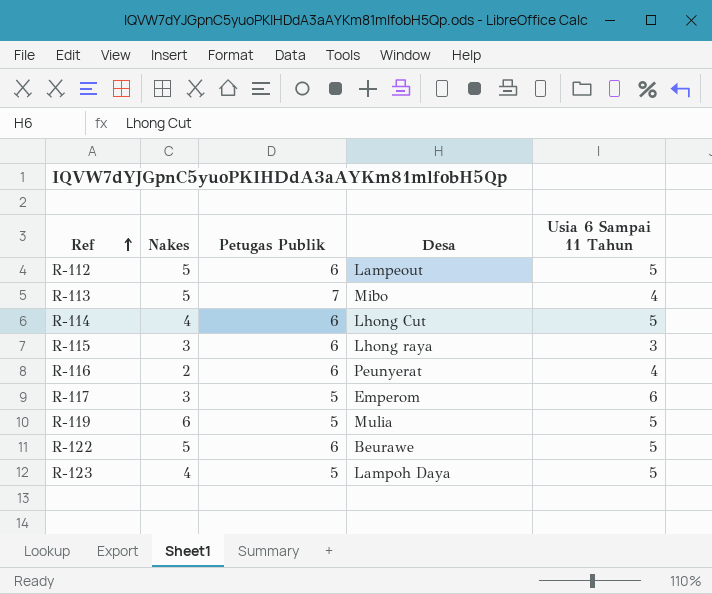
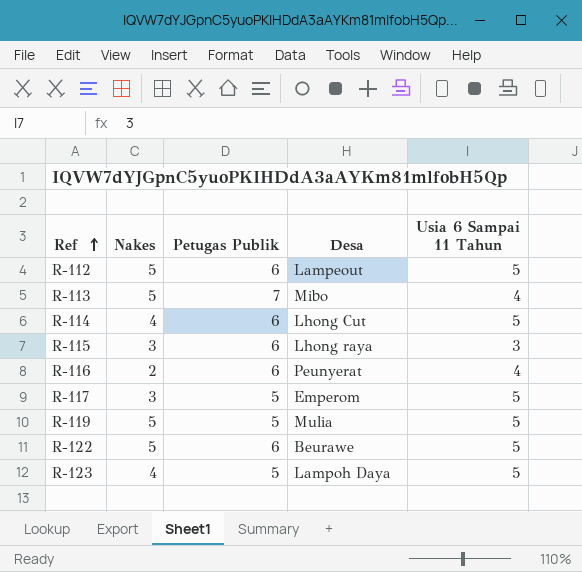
R-117 | Usia 6 Sampai 11 Tahun: 6 -> 5
R-119 | Nakes: 6 -> 5

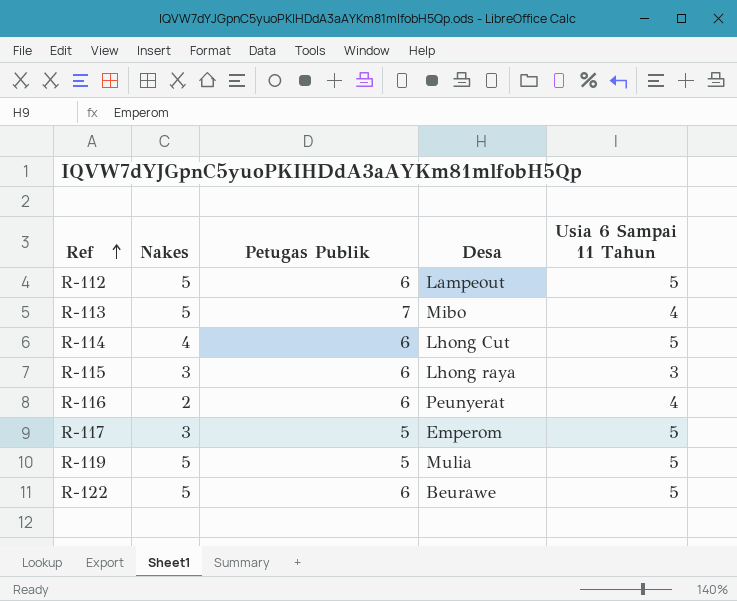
row R-123: 4 | 5 | Lampoh Daya | 5 -> none

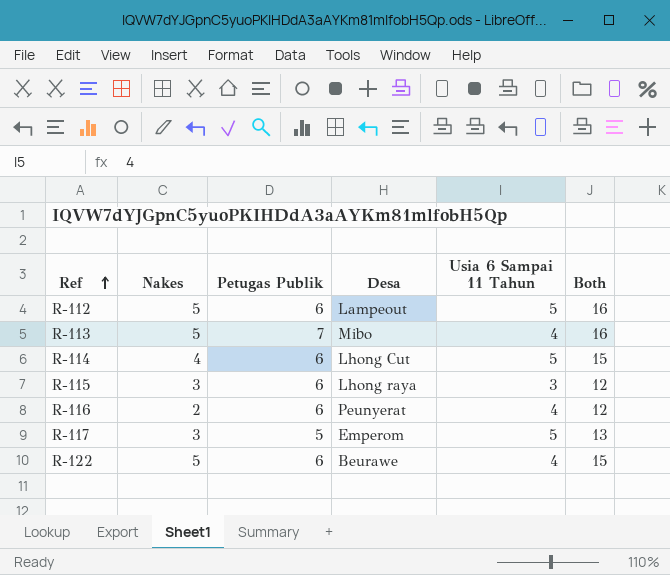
column Both | formula: none -> [Nakes] + [Petugas Publik] + [Usia 6 Sampai 11 Tahun]
row R-119: 5 | 5 | Mulia | 5 -> none
R-122 | Usia 6 Sampai 11 Tahun: 5 -> 4

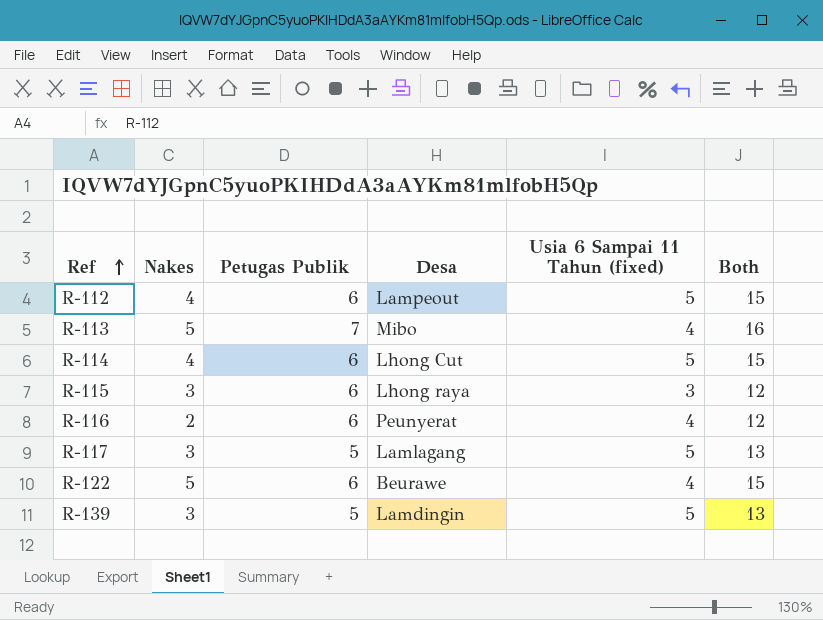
column name: Usia 6 Sampai 11 Tahun -> Usia 6 Sampai 11 Tahun (fixed)
R-112 | Nakes: 5 -> 4
R-112 | Both: 16 -> 15
R-117 | Desa: Emperom -> Lamlagang
row R-139: none -> 3 | 5 | Lamdingin | 5 | 13

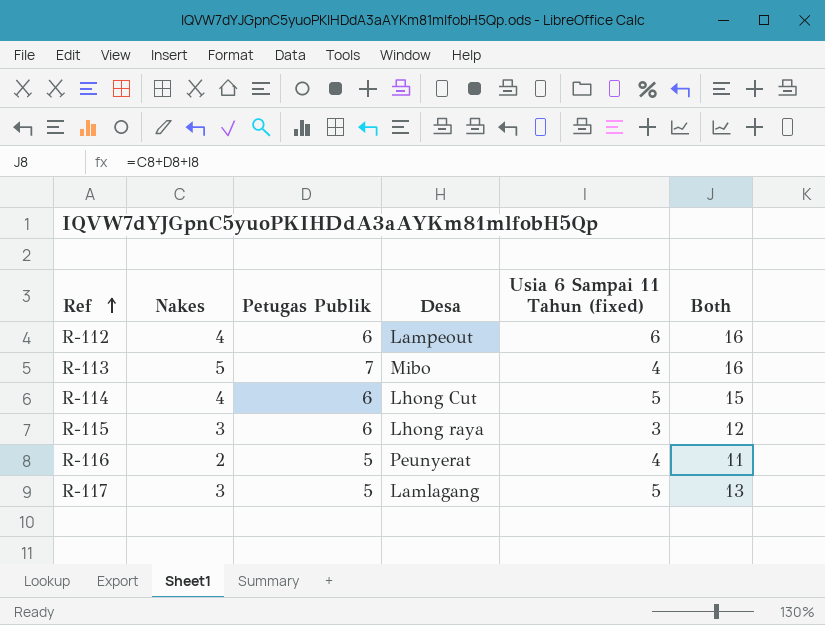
row R-122: 5 | 6 | Beurawe | 4 | 15 -> none
row R-139: 3 | 5 | Lamdingin | 5 | 13 -> none
R-112 | Usia 6 Sampai 11 Tahun (fixed): 5 -> 6
R-112 | Both: 15 -> 16
R-116 | Petugas Publik: 6 -> 5
R-116 | Both: 12 -> 11

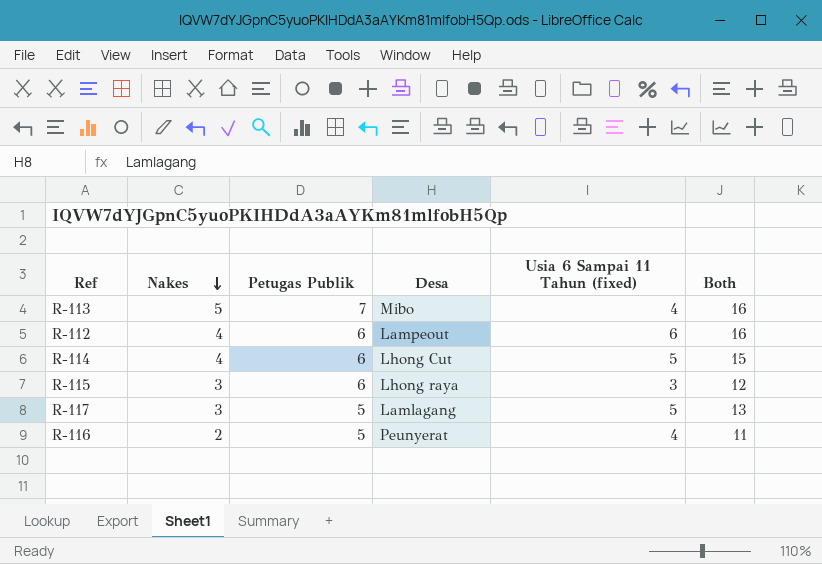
row order: Ref ascending -> Nakes descending

